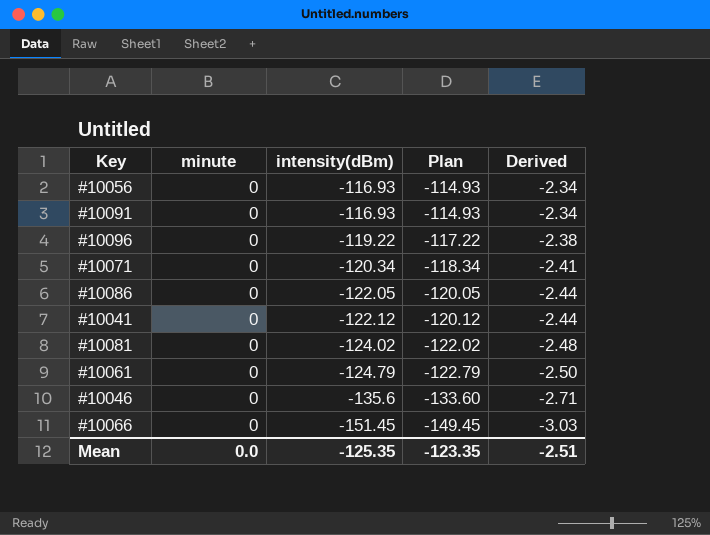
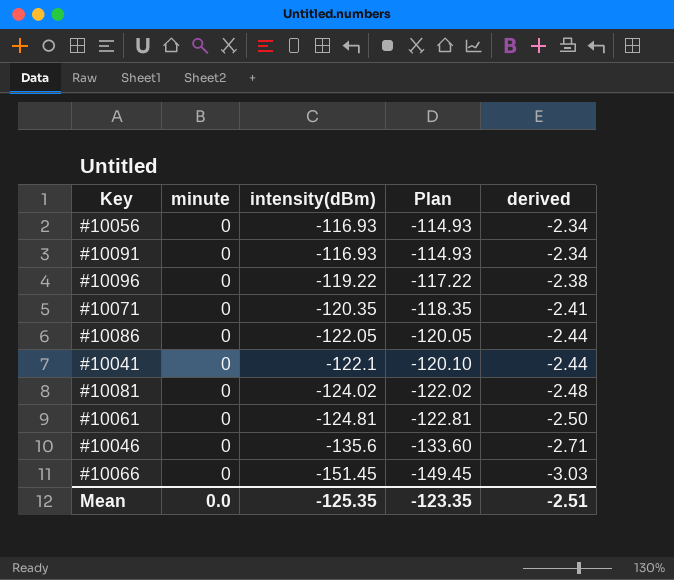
column name: Derived -> derived
#10071 | intensity(dBm): -120.34 -> -120.35
#10071 | Plan: -118.34 -> -118.35
#10041 | intensity(dBm): -122.12 -> -122.1
#10041 | Plan: -120.12 -> -120.10
#10061 | intensity(dBm): -124.79 -> -124.81
#10061 | Plan: -122.79 -> -122.81

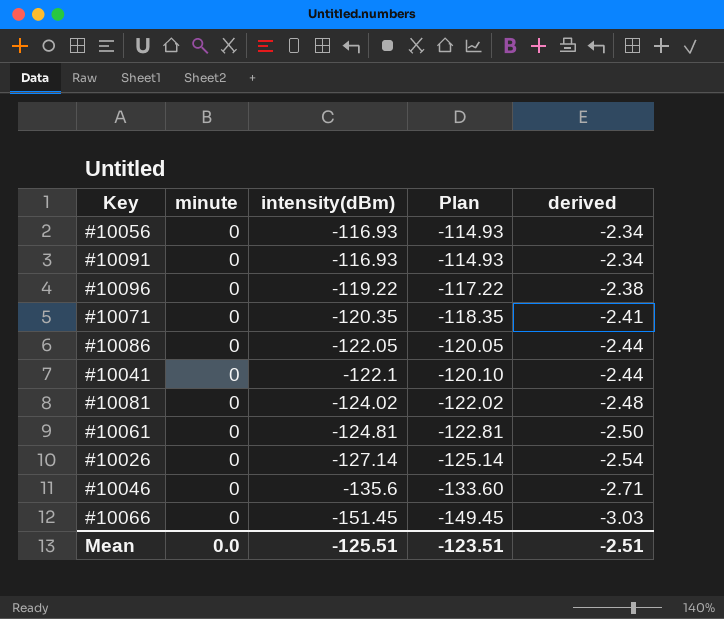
row #10026: none -> 0 | -127.14 | -125.14 | -2.54
Mean | intensity(dBm): -125.35 -> -125.51
Mean | Plan: -123.35 -> -123.51

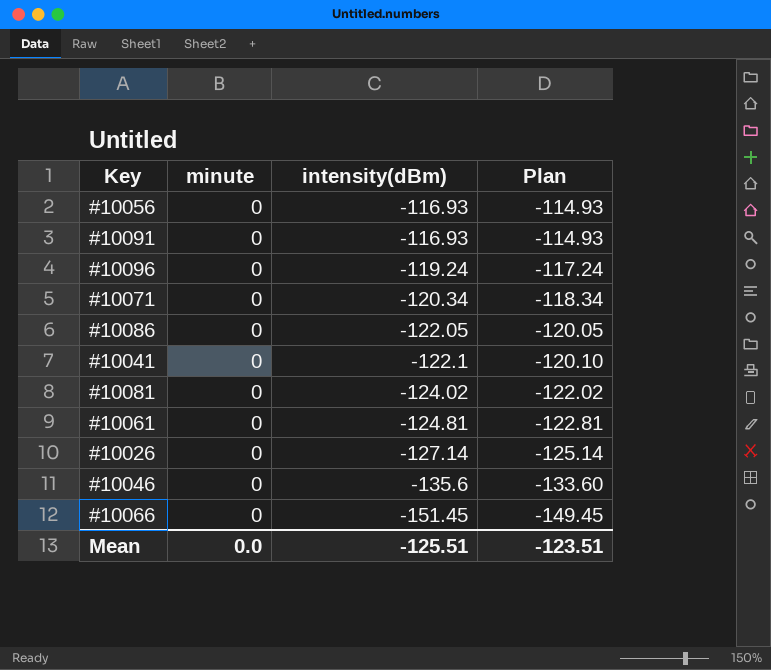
column derived | formula: [intensity(dBm)] * 0.02 -> none
#10096 | intensity(dBm): -119.22 -> -119.24
#10096 | Plan: -117.22 -> -117.24
#10071 | intensity(dBm): -120.35 -> -120.34
#10071 | Plan: -118.35 -> -118.34

